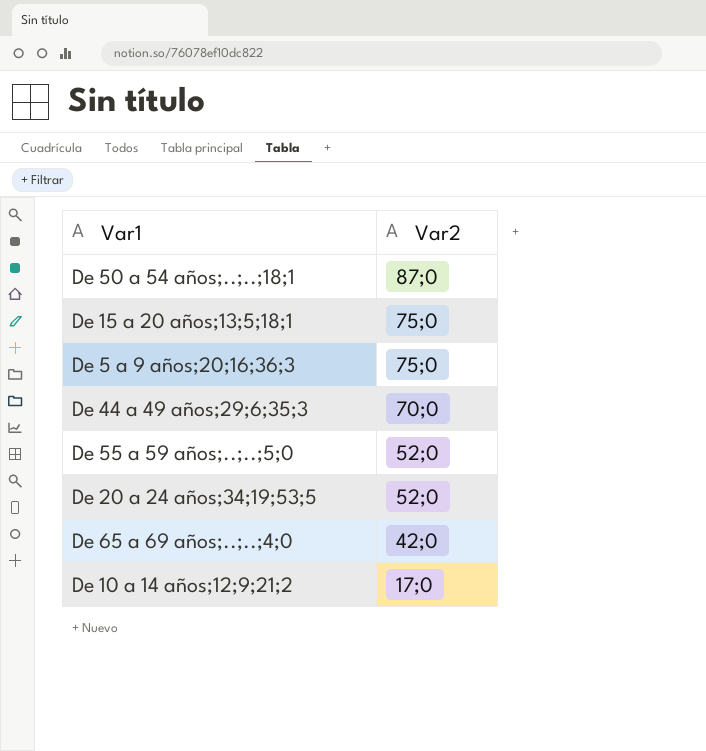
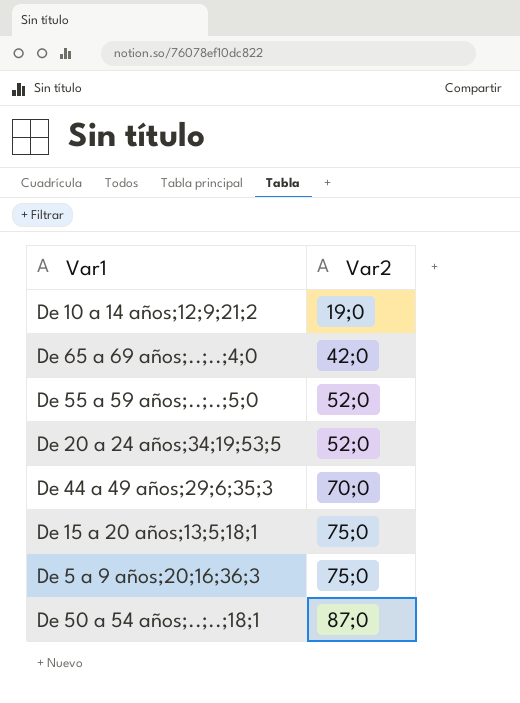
row order: Var2 descending -> Var2 ascending
De 10 a 14 años;12;9;21;2 | Var2: 17;0 -> 19;0

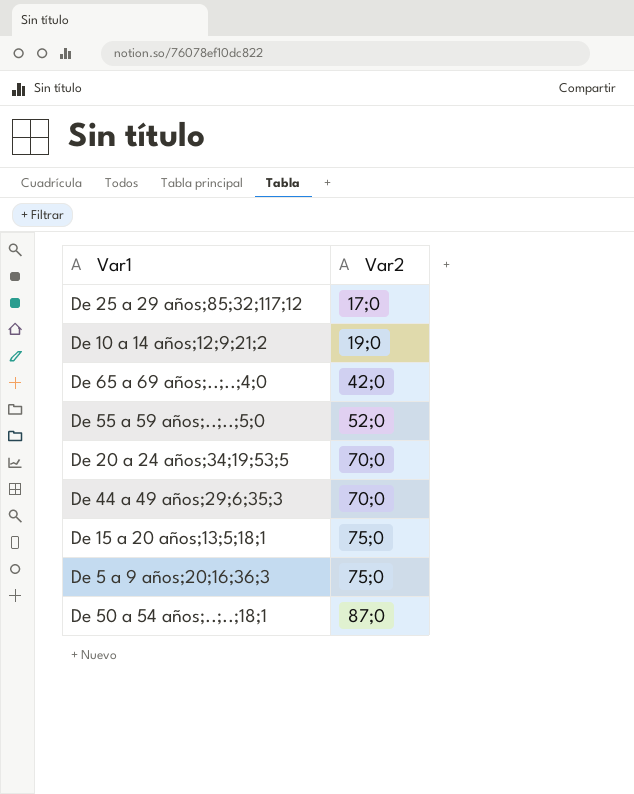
row De 25 a 29 años;85;32;117;12: none -> 17;0
De 20 a 24 años;34;19;53;5 | Var2: 52;0 -> 70;0

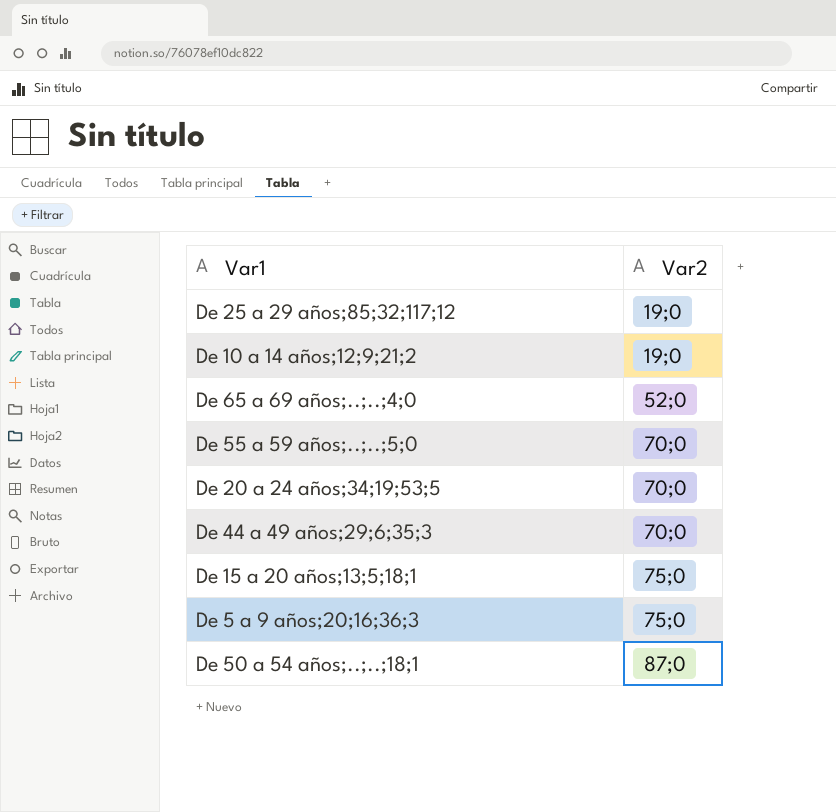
De 25 a 29 años;85;32;117;12 | Var2: 17;0 -> 19;0
De 65 a 69 años;..;..;4;0 | Var2: 42;0 -> 52;0
De 55 a 59 años;..;..;5;0 | Var2: 52;0 -> 70;0

